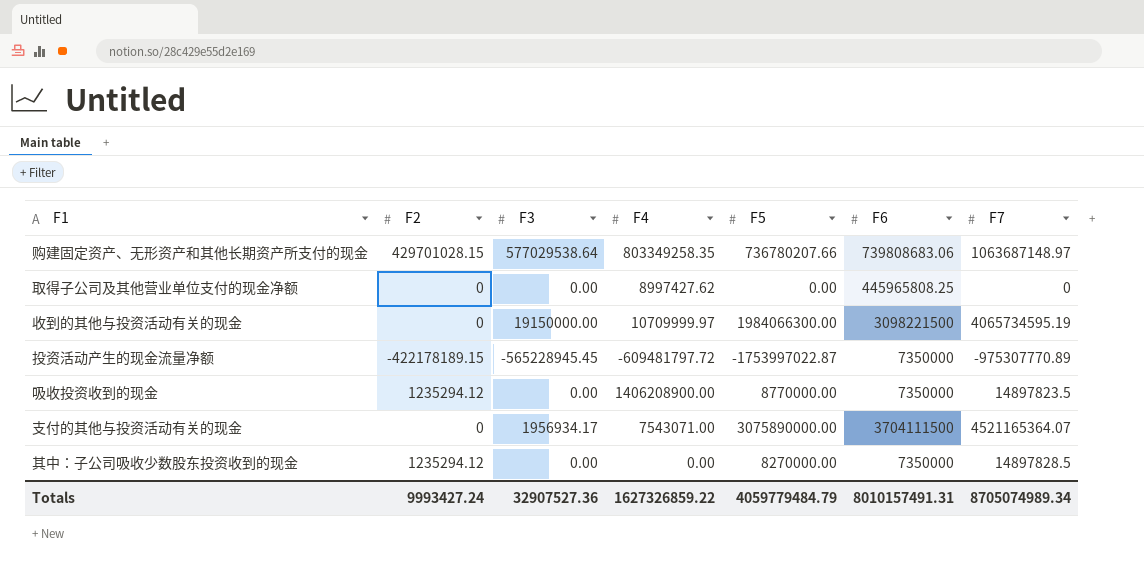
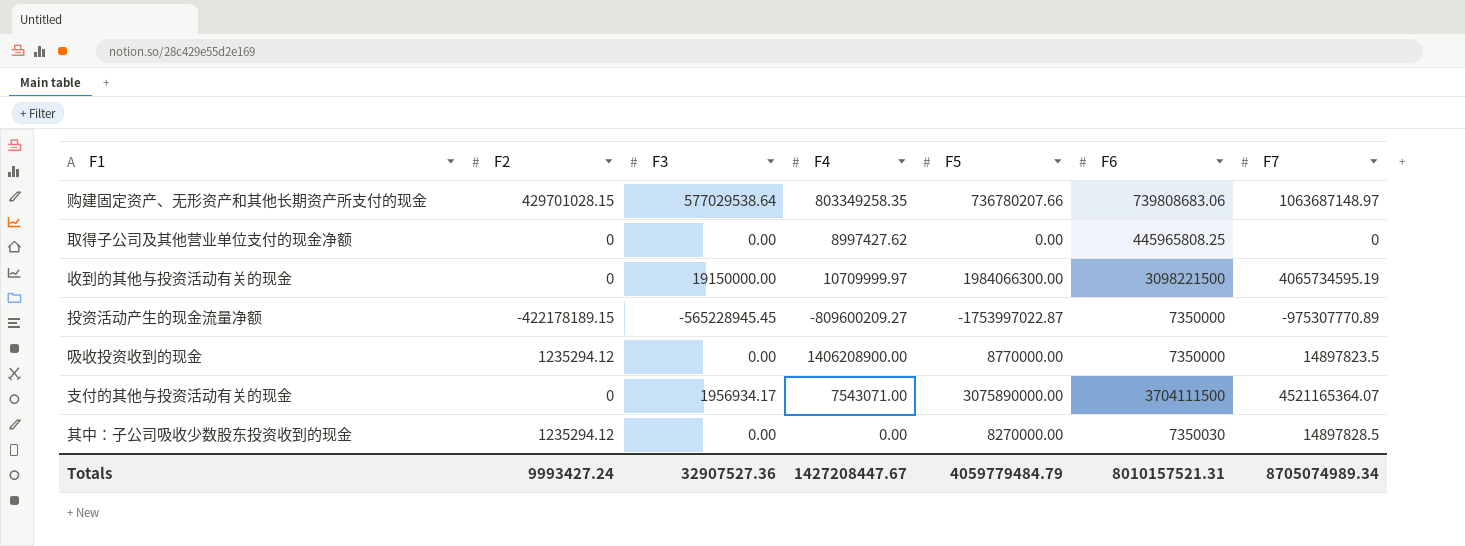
投资活动产生的现金流量净额 | F4: -609481797.72 -> -809600209.27
其中：子公司吸收少数股东投资收到的现金 | F6: 7350000 -> 7350030
Totals | F4: 1627326859.22 -> 1427208447.67
Totals | F6: 8010157491.31 -> 8010157521.31

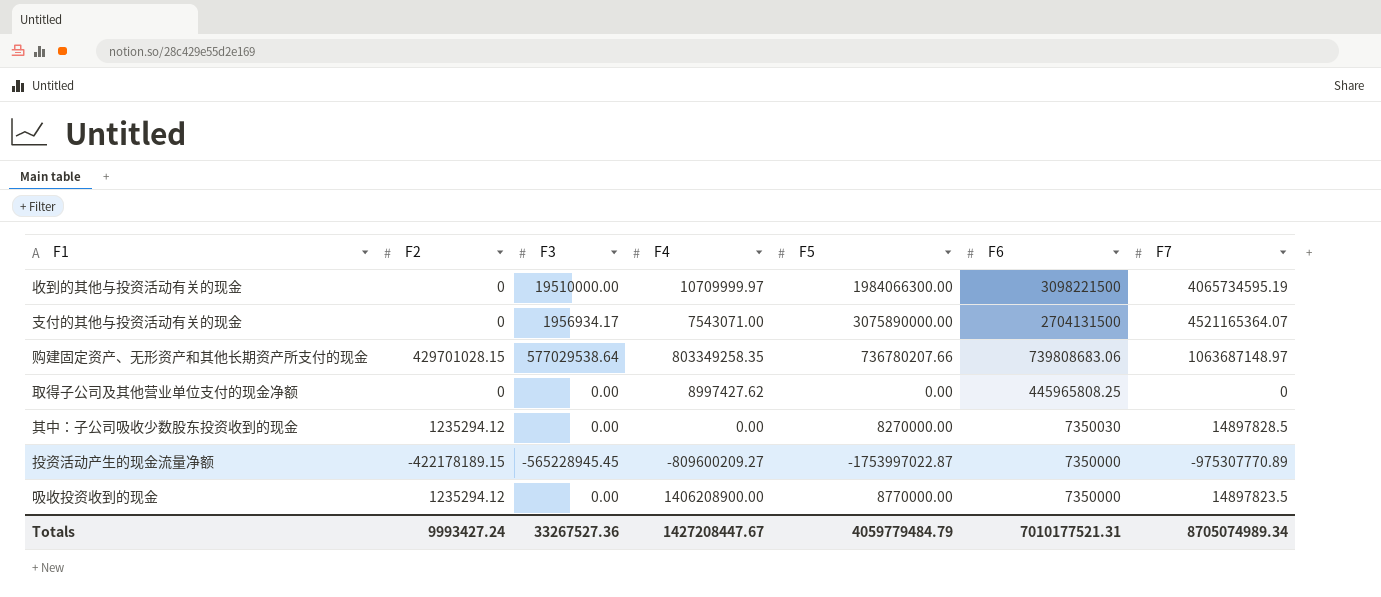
row order: none -> F6 descending
收到的其他与投资活动有关的现金 | F3: 19150000.00 -> 19510000.00
支付的其他与投资活动有关的现金 | F6: 3704111500 -> 2704131500
Totals | F3: 32907527.36 -> 33267527.36
Totals | F6: 8010157521.31 -> 7010177521.31

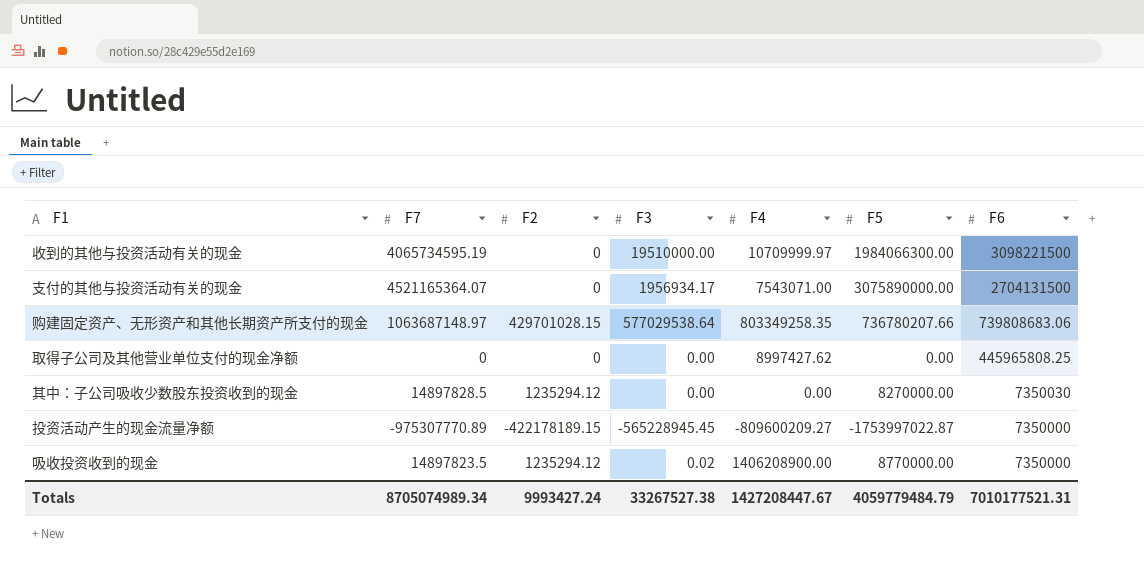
column F7 | position: 7 -> 2
吸收投资收到的现金 | F3: 0.00 -> 0.02
Totals | F3: 33267527.36 -> 33267527.38

